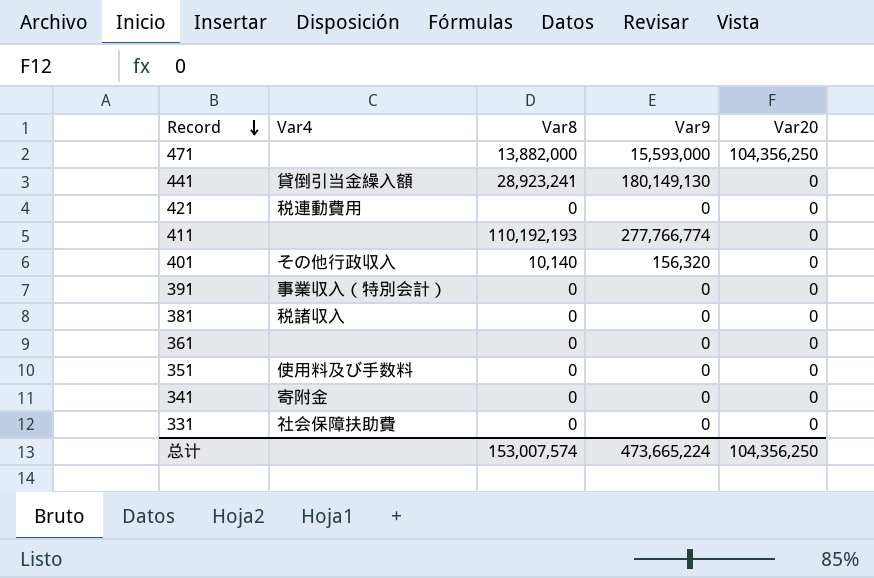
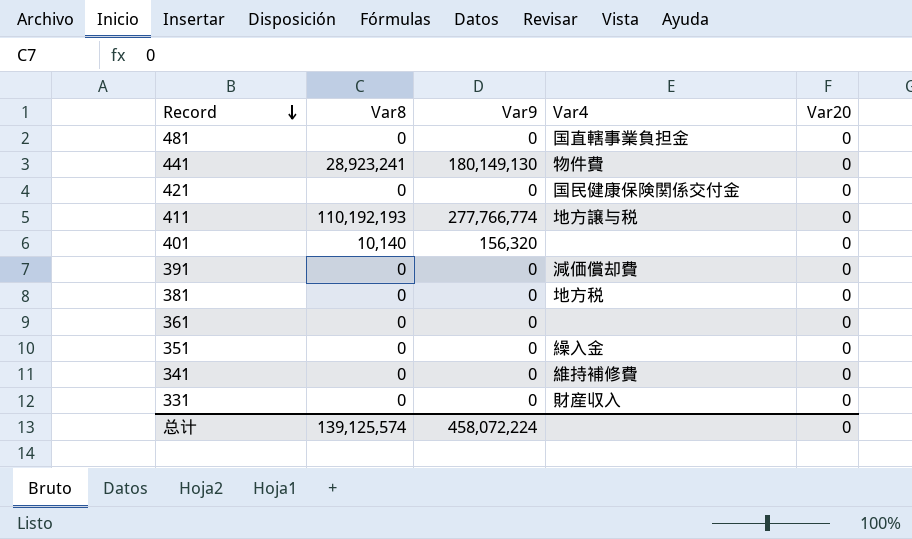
column Var4 | position: 2 -> 4
row 471: none | 13,882,000 | 15,593,000 | 104,356,250 -> none
row 481: none -> 0 | 0 | 国直轄事業負担金 | 0
441 | Var4: 貸倒引当金繰入額 -> 物件費
421 | Var4: 税連動費用 -> 国民健康保険関係交付金
411 | Var4: none -> 地方譲与税
401 | Var4: その他行政収入 -> none
391 | Var4: 事業収入（特別会計） -> 減価償却費
381 | Var4: 税諸収入 -> 地方税
351 | Var4: 使用料及び手数料 -> 繰入金
341 | Var4: 寄附金 -> 維持補修費
331 | Var4: 社会保障扶助費 -> 財産収入
总计 | Var8: 153,007,574 -> 139,125,574
总计 | Var9: 473,665,224 -> 458,072,224
总计 | Var20: 104,356,250 -> 0

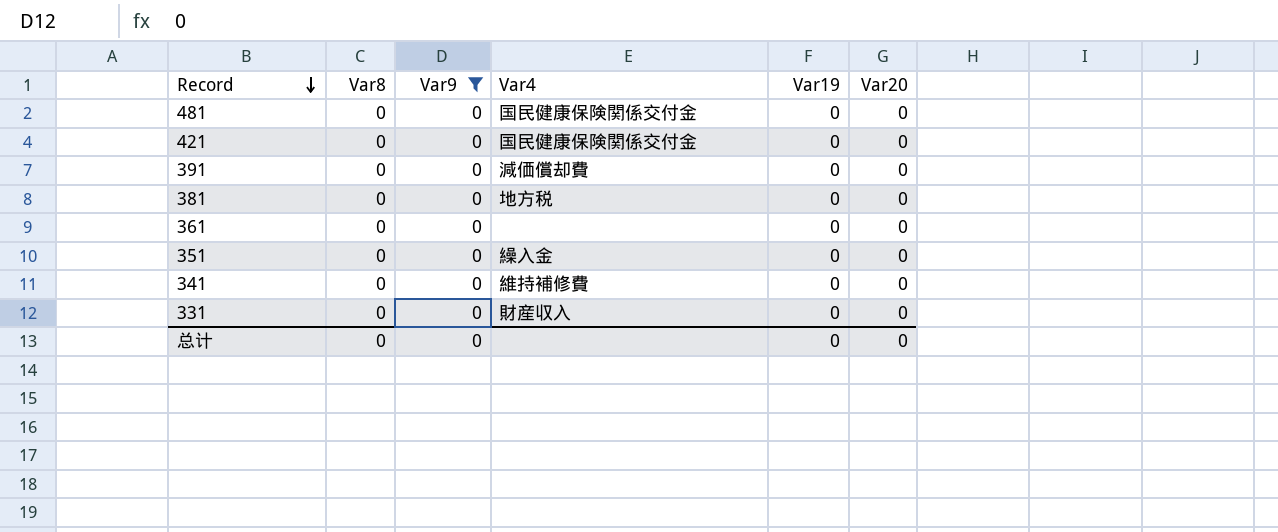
filter: none -> Var9 = 0
column Var19 | position: none -> 5
481 | Var4: 国直轄事業負担金 -> 国民健康保険関係交付金
总计 | Var8: 139,125,574 -> 0
总计 | Var9: 458,072,224 -> 0

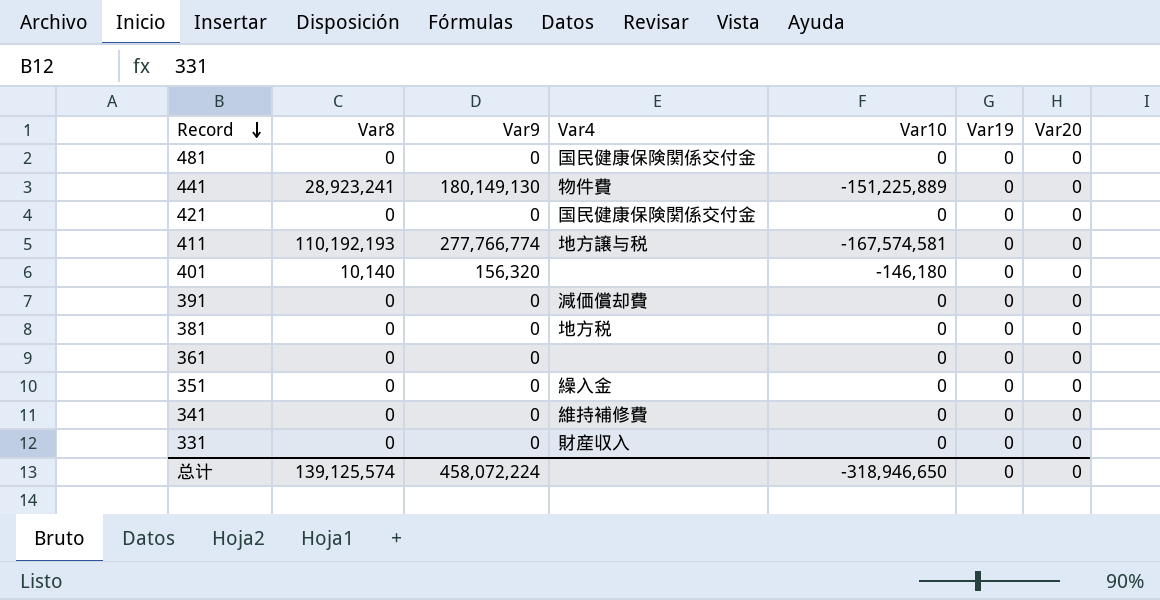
filter: Var9 = 0 -> none
column Var10 | position: none -> 5
总计 | Var8: 0 -> 139,125,574
总计 | Var9: 0 -> 458,072,224

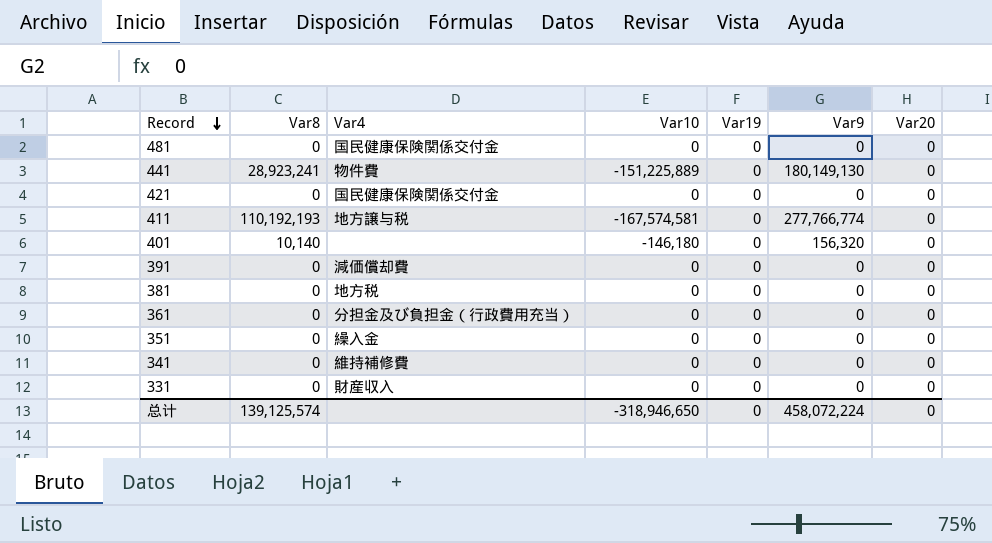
column Var9 | position: 3 -> 6
361 | Var4: none -> 分担金及び負担金（行政費用充当）

